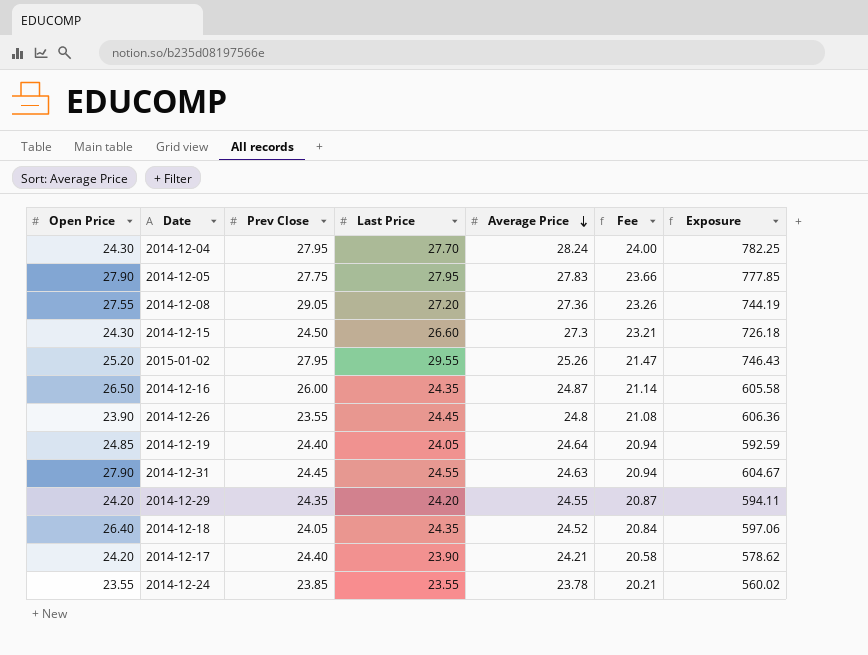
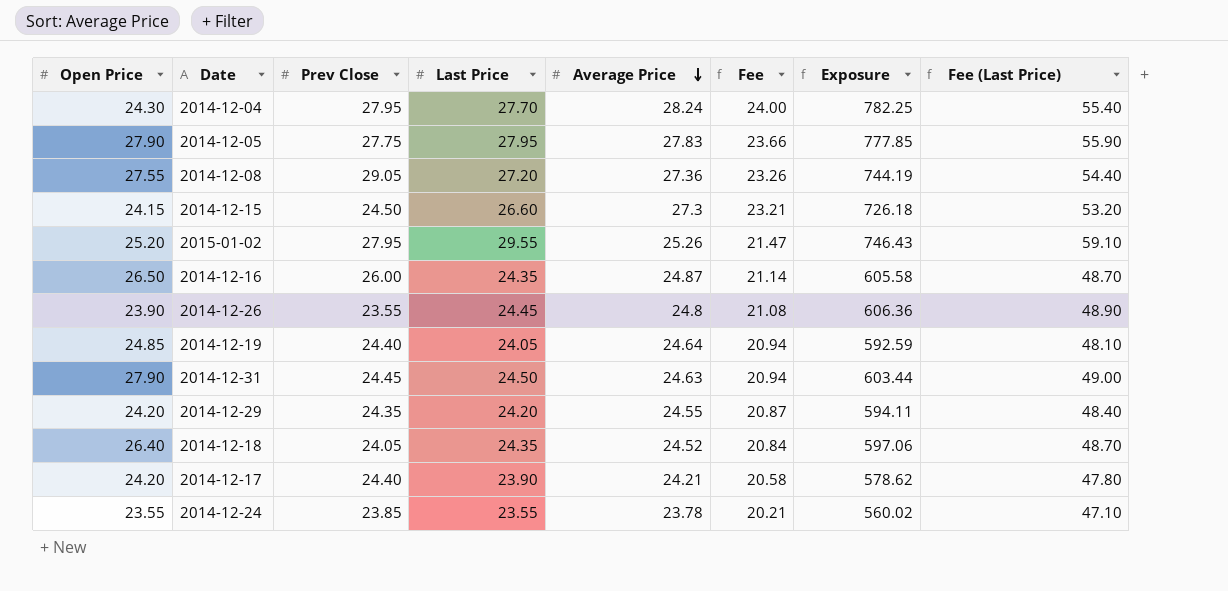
column Fee (Last Price) | formula: none -> [Last Price] * 2
2014-12-15 | Open Price: 24.30 -> 24.15
2014-12-31 | Last Price: 24.55 -> 24.50
2014-12-31 | Exposure: 604.67 -> 603.44

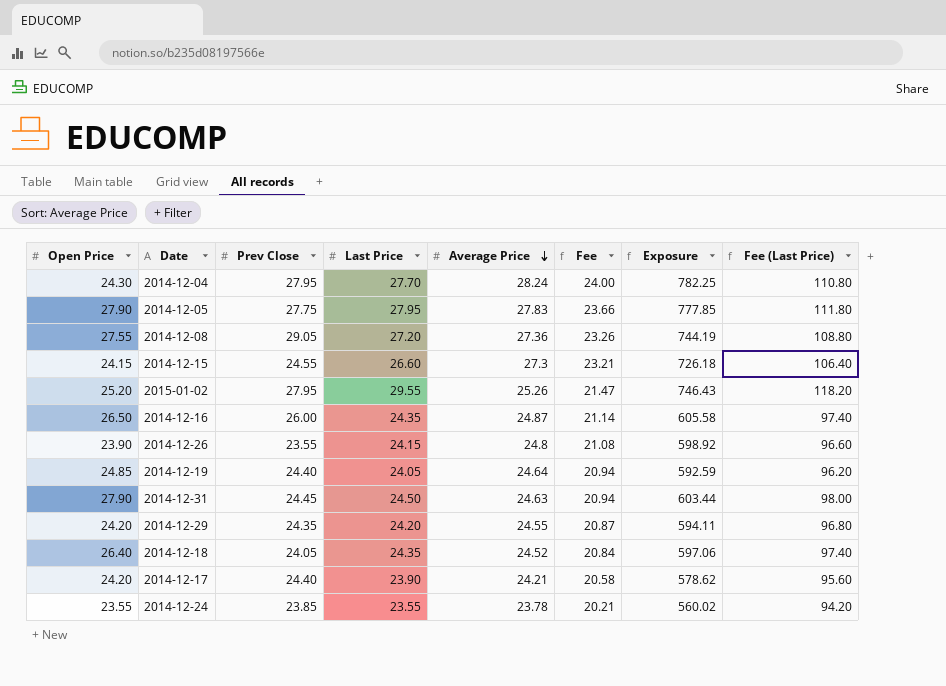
column Fee (Last Price) | formula: [Last Price] * 2 -> [Last Price] * 4
2014-12-15 | Prev Close: 24.50 -> 24.55
2014-12-26 | Last Price: 24.45 -> 24.15
2014-12-26 | Exposure: 606.36 -> 598.92

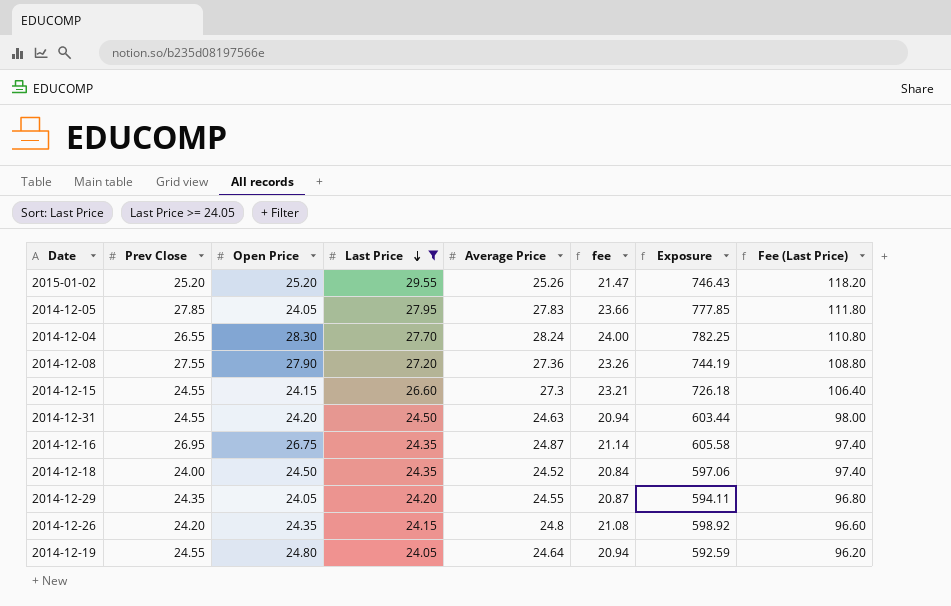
filter: none -> Last Price >= 24.05
row order: Average Price descending -> Last Price descending
column Open Price | position: 1 -> 3
column name: Fee -> fee
2015-01-02 | Prev Close: 27.95 -> 25.20
2014-12-05 | Prev Close: 27.75 -> 27.85
2014-12-05 | Open Price: 27.90 -> 24.05
2014-12-04 | Prev Close: 27.95 -> 26.55
2014-12-04 | Open Price: 24.30 -> 28.30
2014-12-08 | Prev Close: 29.05 -> 27.55
2014-12-08 | Open Price: 27.55 -> 27.90
2014-12-31 | Prev Close: 24.45 -> 24.55
2014-12-31 | Open Price: 27.90 -> 24.20
2014-12-16 | Prev Close: 26.00 -> 26.95
2014-12-16 | Open Price: 26.50 -> 26.75
2014-12-18 | Prev Close: 24.05 -> 24.00
2014-12-18 | Open Price: 26.40 -> 24.50
2014-12-29 | Open Price: 24.20 -> 24.05
2014-12-26 | Prev Close: 23.55 -> 24.20
2014-12-26 | Open Price: 23.90 -> 24.35
2014-12-19 | Prev Close: 24.40 -> 24.55
2014-12-19 | Open Price: 24.85 -> 24.80

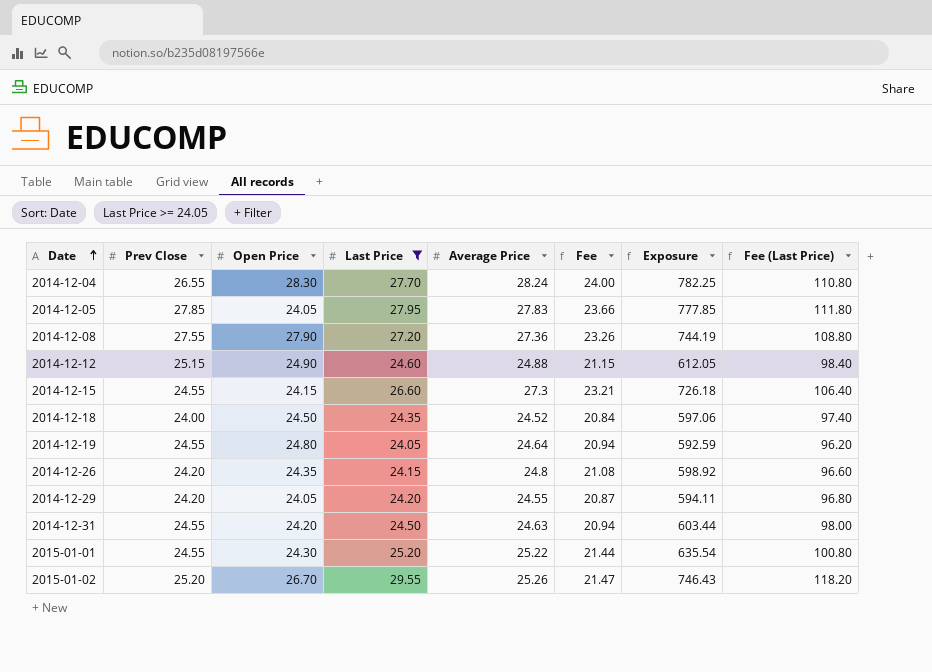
row order: Last Price descending -> Date ascending
column name: fee -> Fee
row 2014-12-16: 26.95 | 26.75 | 24.35 | 24.87 | 21.14 | 605.58 | 97.40 -> none
row 2014-12-12: none -> 25.15 | 24.90 | 24.60 | 24.88 | 21.15 | 612.05 | 98.40
2014-12-29 | Prev Close: 24.35 -> 24.20
row 2015-01-01: none -> 24.55 | 24.30 | 25.20 | 25.22 | 21.44 | 635.54 | 100.80
2015-01-02 | Open Price: 25.20 -> 26.70

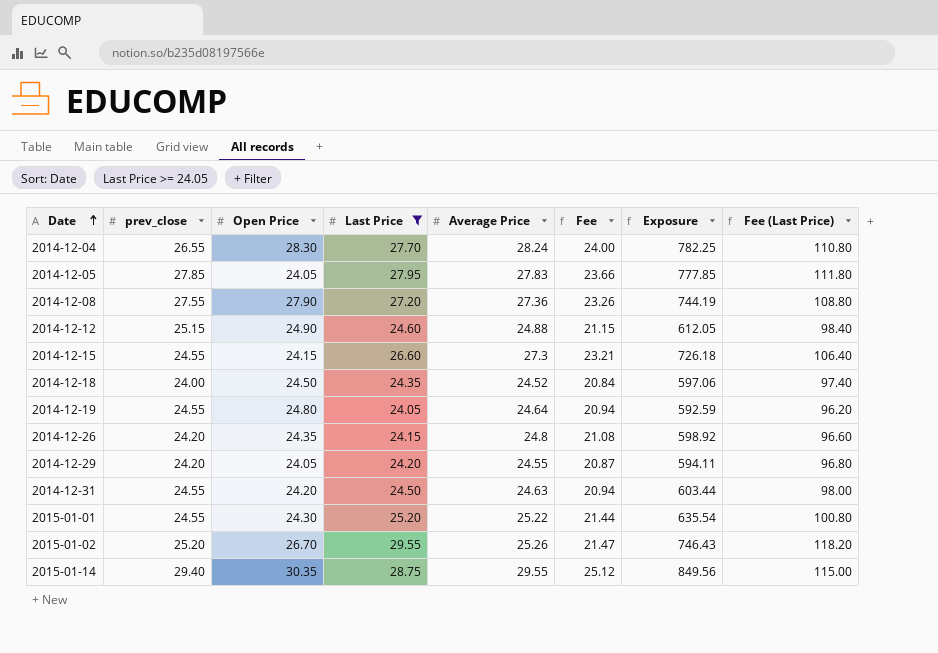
column name: Prev Close -> prev_close
row 2015-01-14: none -> 29.40 | 30.35 | 28.75 | 29.55 | 25.12 | 849.56 | 115.00

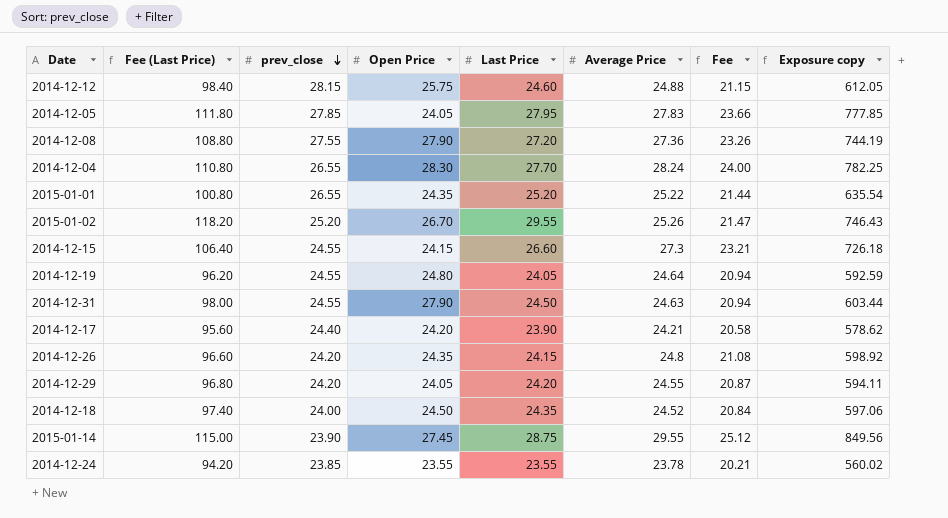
filter: Last Price >= 24.05 -> none
row order: Date ascending -> prev_close descending
column Fee (Last Price) | position: 8 -> 2
column name: Exposure -> Exposure copy
2014-12-12 | prev_close: 25.15 -> 28.15
2014-12-12 | Open Price: 24.90 -> 25.75
2015-01-01 | prev_close: 24.55 -> 26.55
2015-01-01 | Open Price: 24.30 -> 24.35
2014-12-31 | Open Price: 24.20 -> 27.90
2015-01-14 | prev_close: 29.40 -> 23.90
2015-01-14 | Open Price: 30.35 -> 27.45

